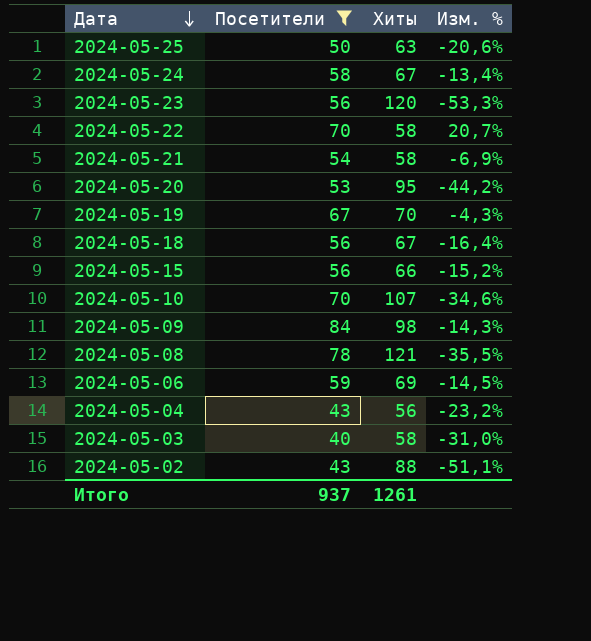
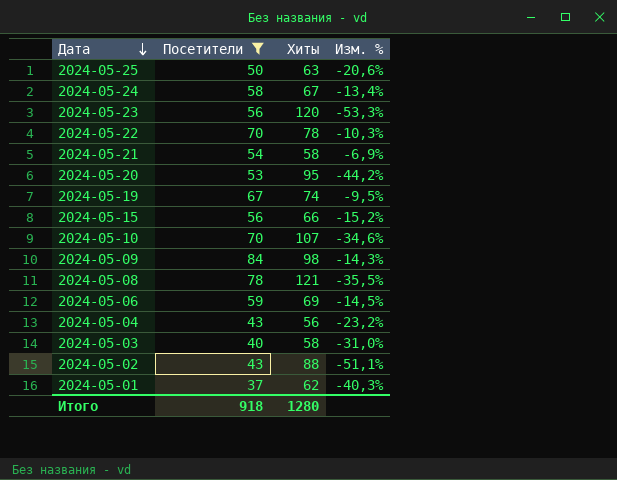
row 2024-05-18: 56 | 67 | -16,4% -> none
2024-05-22 | Хиты: 58 -> 78
2024-05-22 | Изм. %: 20,7% -> -10,3%
2024-05-19 | Хиты: 70 -> 74
2024-05-19 | Изм. %: -4,3% -> -9,5%
row 2024-05-01: none -> 37 | 62 | -40,3%
Итого | Посетители: 937 -> 918
Итого | Хиты: 1261 -> 1280

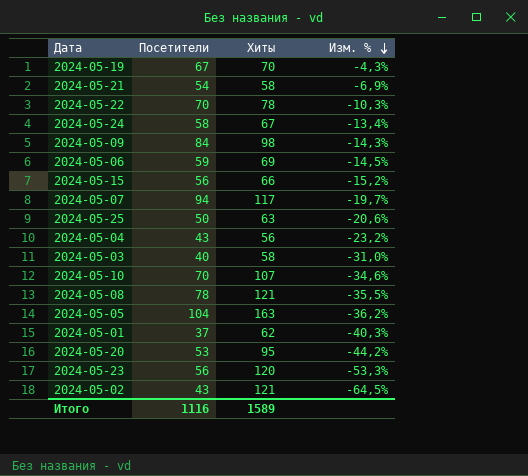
filter: Посетители <= 84 -> none
row order: Дата descending -> Изм. % descending
2024-05-19 | Хиты: 74 -> 70
2024-05-19 | Изм. %: -9,5% -> -4,3%
2024-05-02 | Хиты: 88 -> 121
2024-05-02 | Изм. %: -51,1% -> -64,5%
Итого | Посетители: 918 -> 1116
Итого | Хиты: 1280 -> 1589

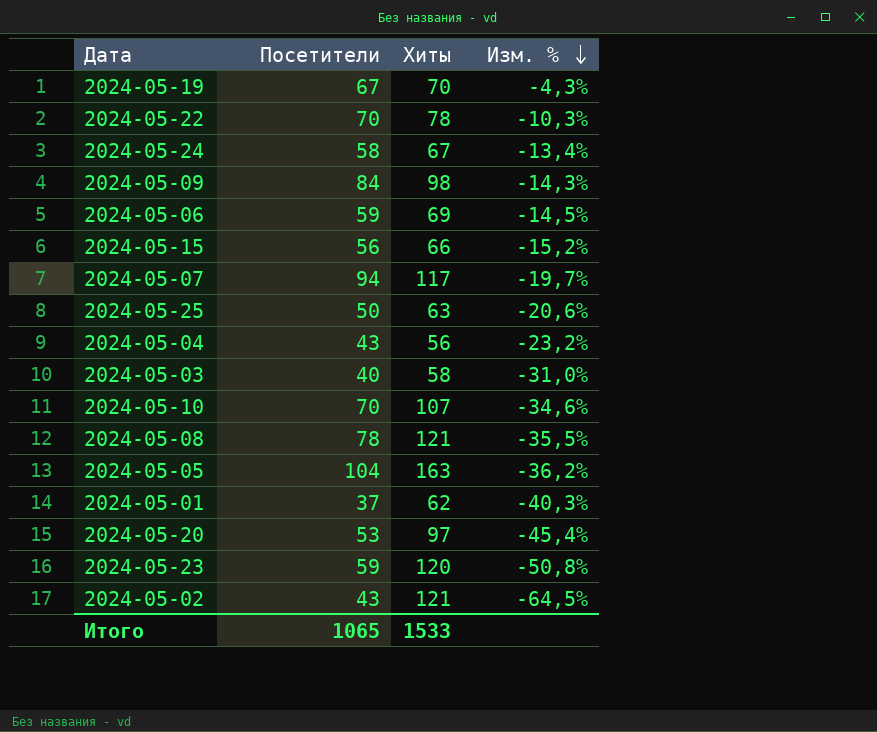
row 2024-05-21: 54 | 58 | -6,9% -> none
2024-05-20 | Хиты: 95 -> 97
2024-05-20 | Изм. %: -44,2% -> -45,4%
2024-05-23 | Посетители: 56 -> 59
2024-05-23 | Изм. %: -53,3% -> -50,8%
Итого | Посетители: 1116 -> 1065
Итого | Хиты: 1589 -> 1533

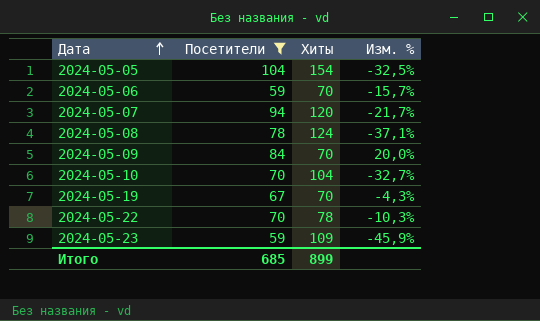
filter: none -> Посетители >= 59
row order: Изм. % descending -> Дата ascending
2024-05-05 | Хиты: 163 -> 154
2024-05-05 | Изм. %: -36,2% -> -32,5%
2024-05-06 | Хиты: 69 -> 70
2024-05-06 | Изм. %: -14,5% -> -15,7%
2024-05-07 | Хиты: 117 -> 120
2024-05-07 | Изм. %: -19,7% -> -21,7%
2024-05-08 | Хиты: 121 -> 124
2024-05-08 | Изм. %: -35,5% -> -37,1%
2024-05-09 | Хиты: 98 -> 70
2024-05-09 | Изм. %: -14,3% -> 20,0%
2024-05-10 | Хиты: 107 -> 104
2024-05-10 | Изм. %: -34,6% -> -32,7%
2024-05-23 | Хиты: 120 -> 109
2024-05-23 | Изм. %: -50,8% -> -45,9%
Итого | Посетители: 1065 -> 685
Итого | Хиты: 1533 -> 899

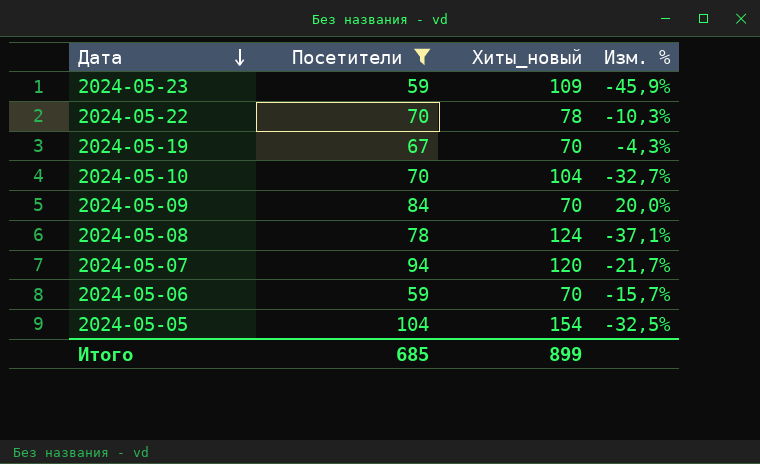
row order: Дата ascending -> Дата descending
column name: Хиты -> Хиты_новый

